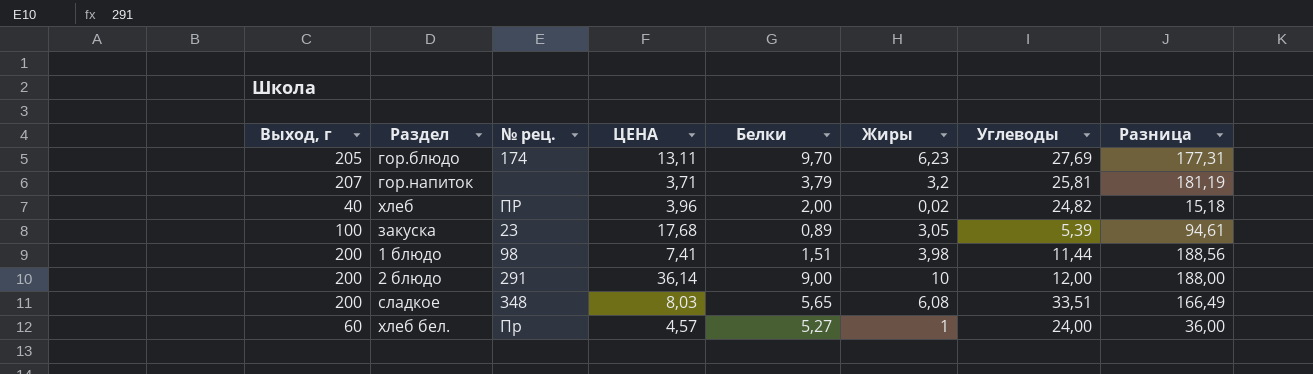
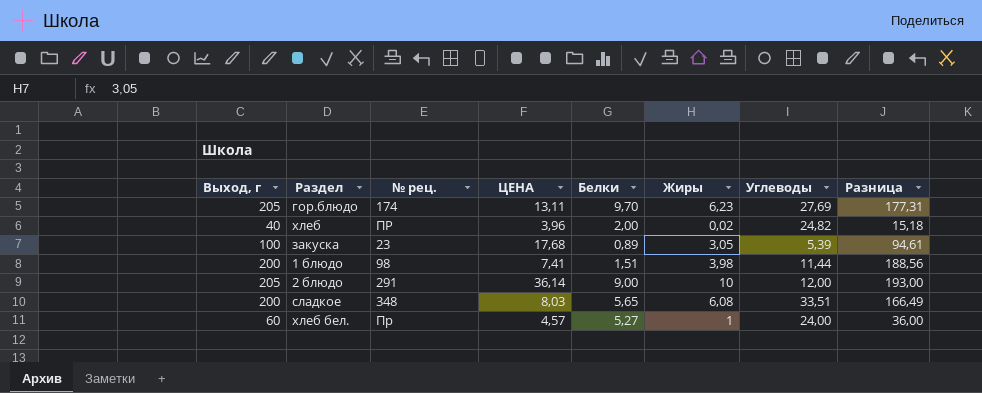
row гор.напиток: 207 | none | 3,71 | 3,79 | 3,2 | 25,81 | 181,19 -> none
2 блюдо | Выход, г: 200 -> 205
2 блюдо | Разница: 188,00 -> 193,00

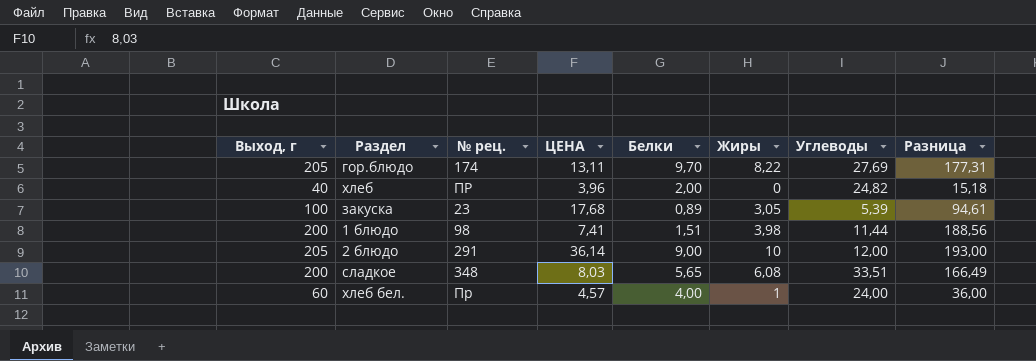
гор.блюдо | Жиры: 6,23 -> 8,22
хлеб | Жиры: 0,02 -> 0
хлеб бел. | Белки: 5,27 -> 4,00

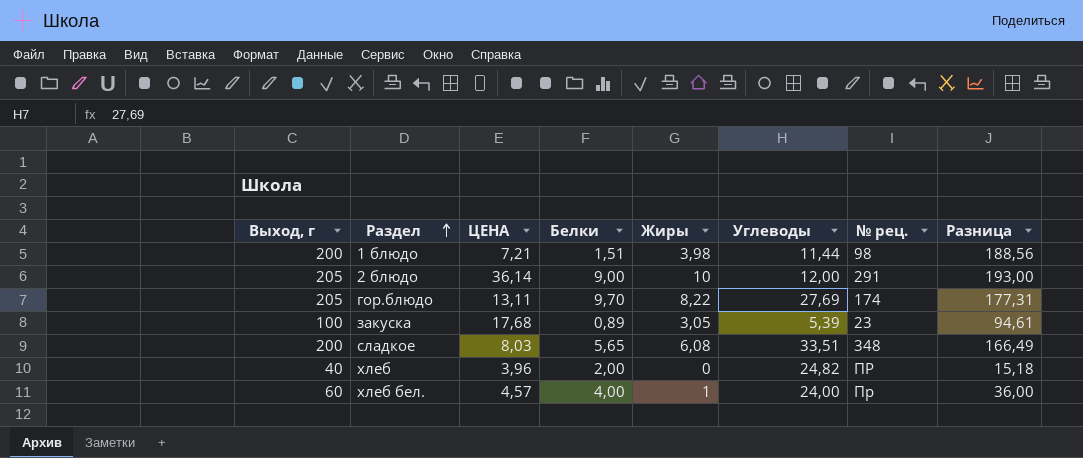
row order: none -> Раздел ascending
column № рец. | position: 3 -> 7
1 блюдо | ЦЕНА: 7,41 -> 7,21

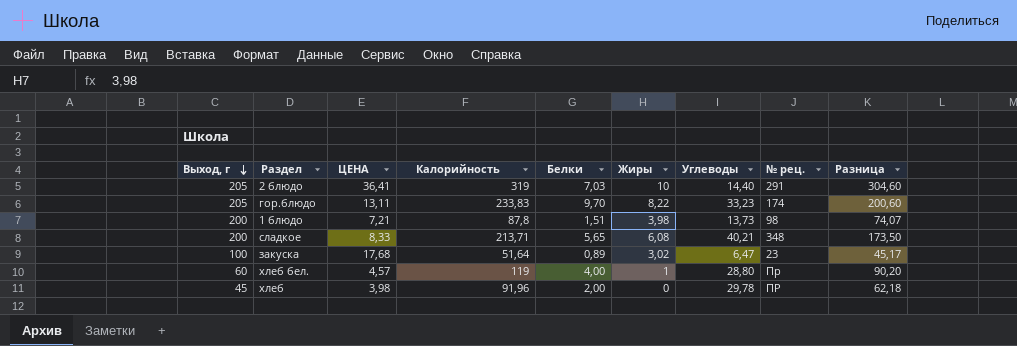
row order: Раздел ascending -> Выход, г descending
column Калорийность | position: none -> 4
column Разница | formula: [Выход, г] - [Углеводы] -> [Калорийность] - [Углеводы]
2 блюдо | ЦЕНА: 36,14 -> 36,41
2 блюдо | Белки: 9,00 -> 7,03
2 блюдо | Углеводы: 12,00 -> 14,40
гор.блюдо | Углеводы: 27,69 -> 33,23
1 блюдо | Углеводы: 11,44 -> 13,73
сладкое | ЦЕНА: 8,03 -> 8,33
сладкое | Углеводы: 33,51 -> 40,21
закуска | Жиры: 3,05 -> 3,02
закуска | Углеводы: 5,39 -> 6,47
хлеб бел. | Углеводы: 24,00 -> 28,80
хлеб | Выход, г: 40 -> 45
хлеб | ЦЕНА: 3,96 -> 3,98
хлеб | Углеводы: 24,82 -> 29,78

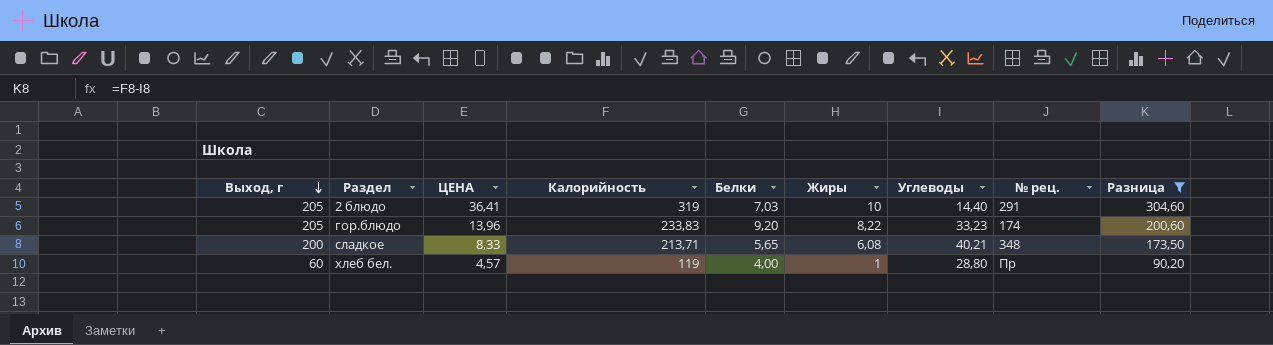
filter: none -> Разница >= 90,20
гор.блюдо | ЦЕНА: 13,11 -> 13,96
гор.блюдо | Белки: 9,70 -> 9,20

